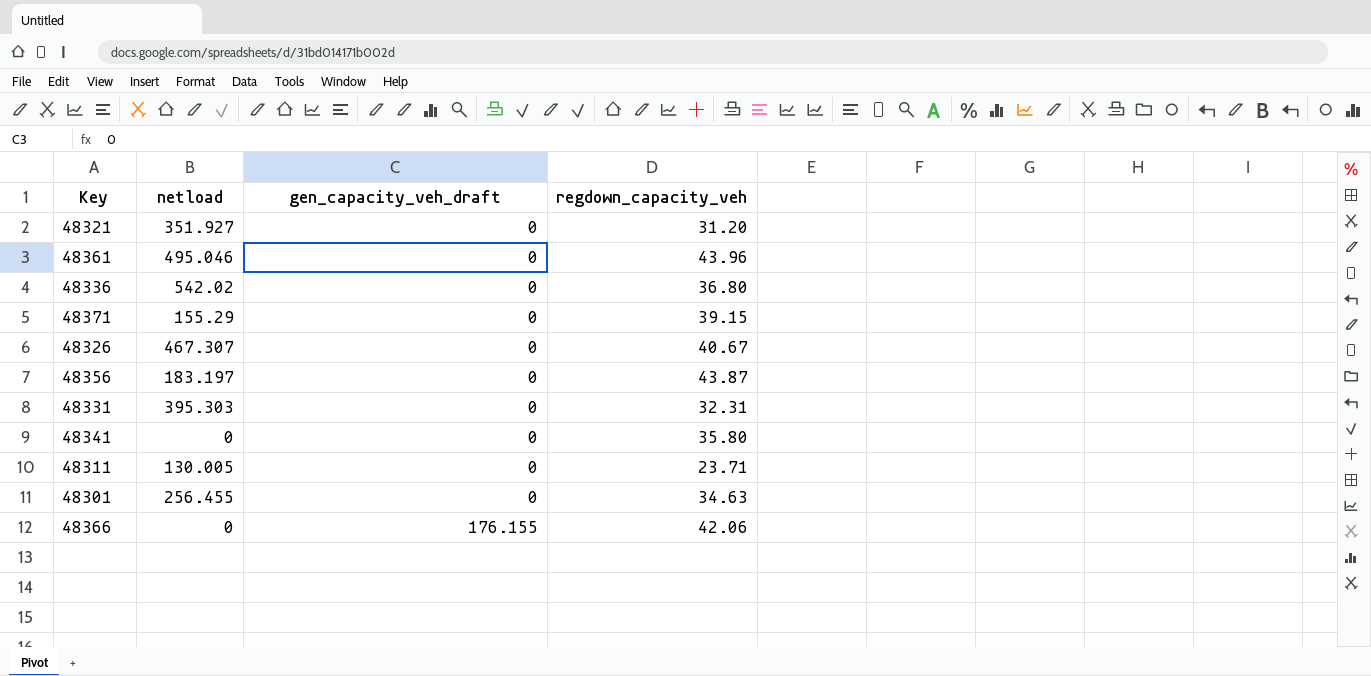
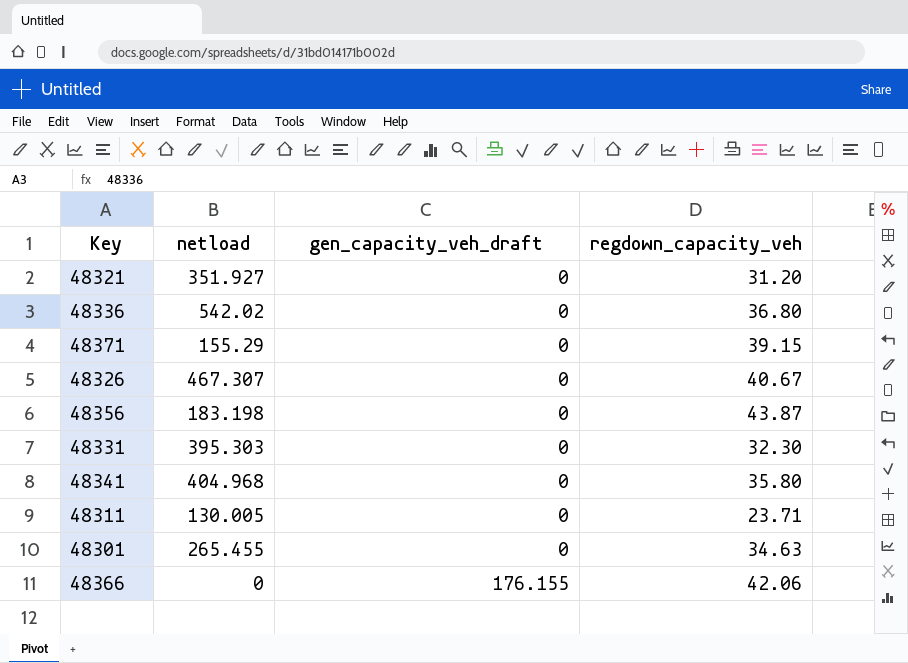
row 48361: 495.046 | 0 | 43.96 -> none
48356 | netload: 183.197 -> 183.198
48331 | regdown_capacity_veh: 32.31 -> 32.30
48341 | netload: 0 -> 404.968
48301 | netload: 256.455 -> 265.455

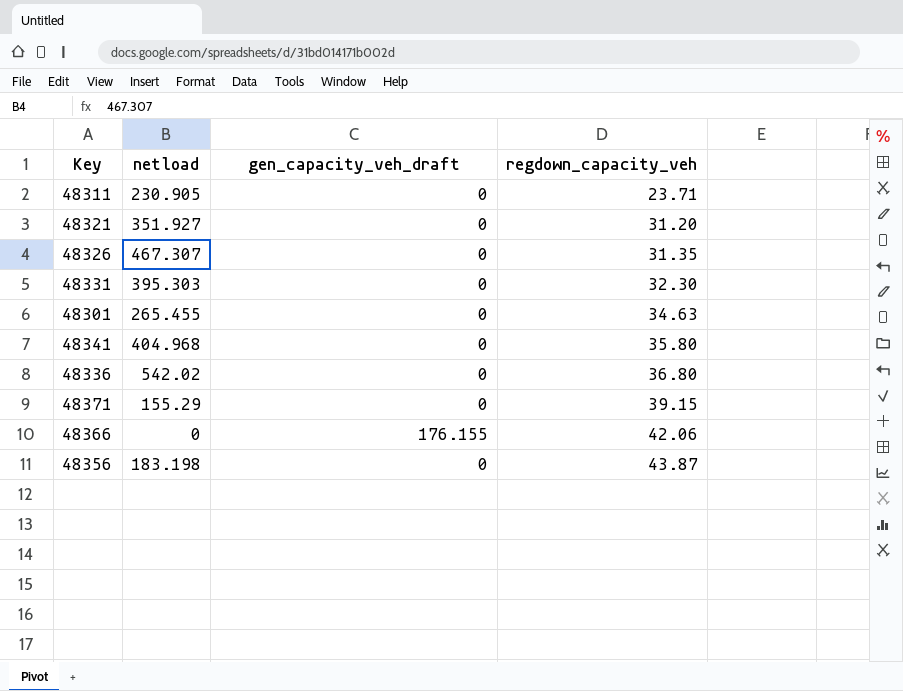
row order: gen_capacity_veh_draft ascending -> regdown_capacity_veh ascending
48311 | netload: 130.005 -> 230.905
48326 | regdown_capacity_veh: 40.67 -> 31.35

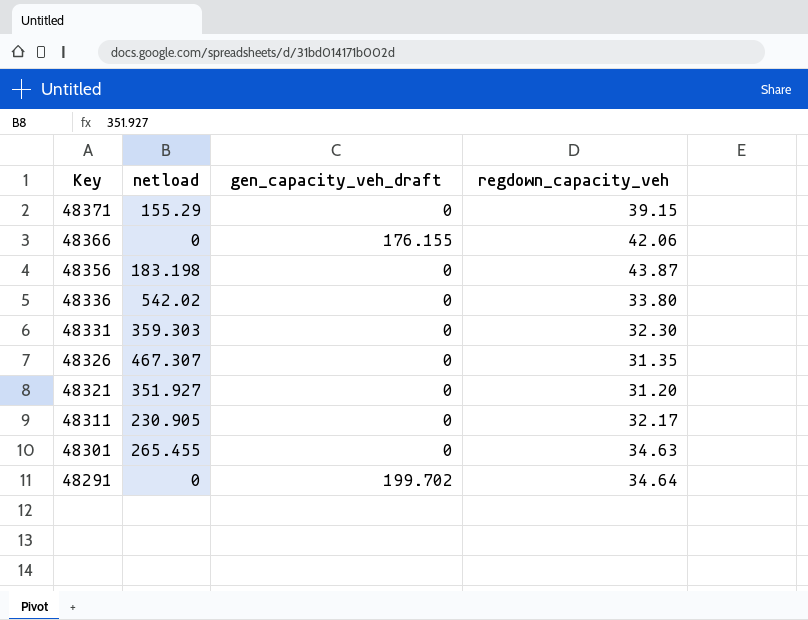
row order: regdown_capacity_veh ascending -> Key descending
row 48341: 404.968 | 0 | 35.80 -> none
48336 | regdown_capacity_veh: 36.80 -> 33.80
48331 | netload: 395.303 -> 359.303
48311 | regdown_capacity_veh: 23.71 -> 32.17
row 48291: none -> 0 | 199.702 | 34.64

